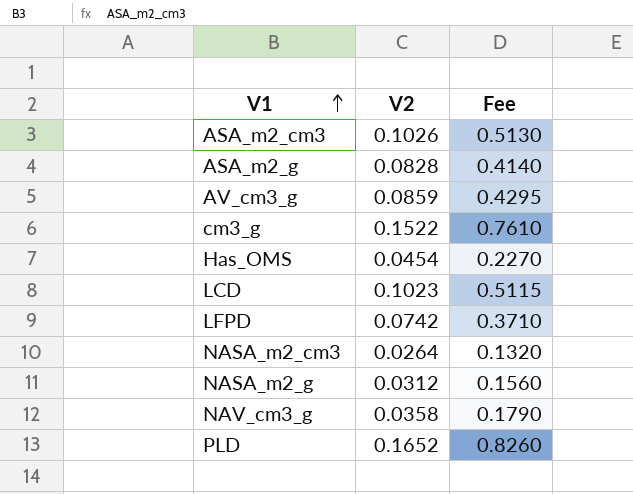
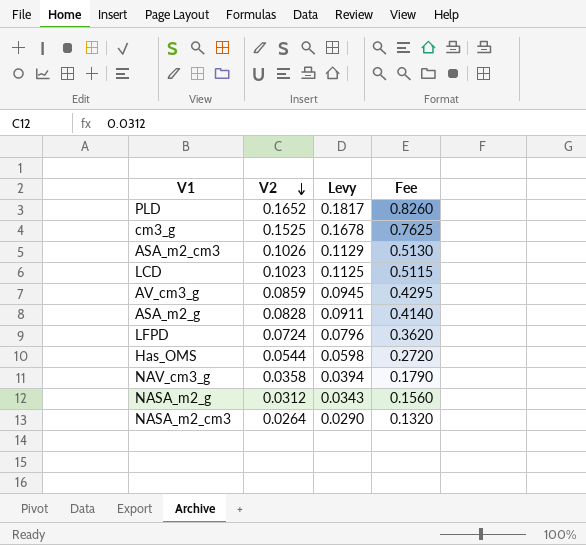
row order: V1 ascending -> V2 descending
column Levy | formula: none -> [V2] * 1.1
cm3_g | V2: 0.1522 -> 0.1525
cm3_g | Fee: 0.7610 -> 0.7625
LFPD | V2: 0.0742 -> 0.0724
LFPD | Fee: 0.3710 -> 0.3620
Has_OMS | V2: 0.0454 -> 0.0544
Has_OMS | Fee: 0.2270 -> 0.2720

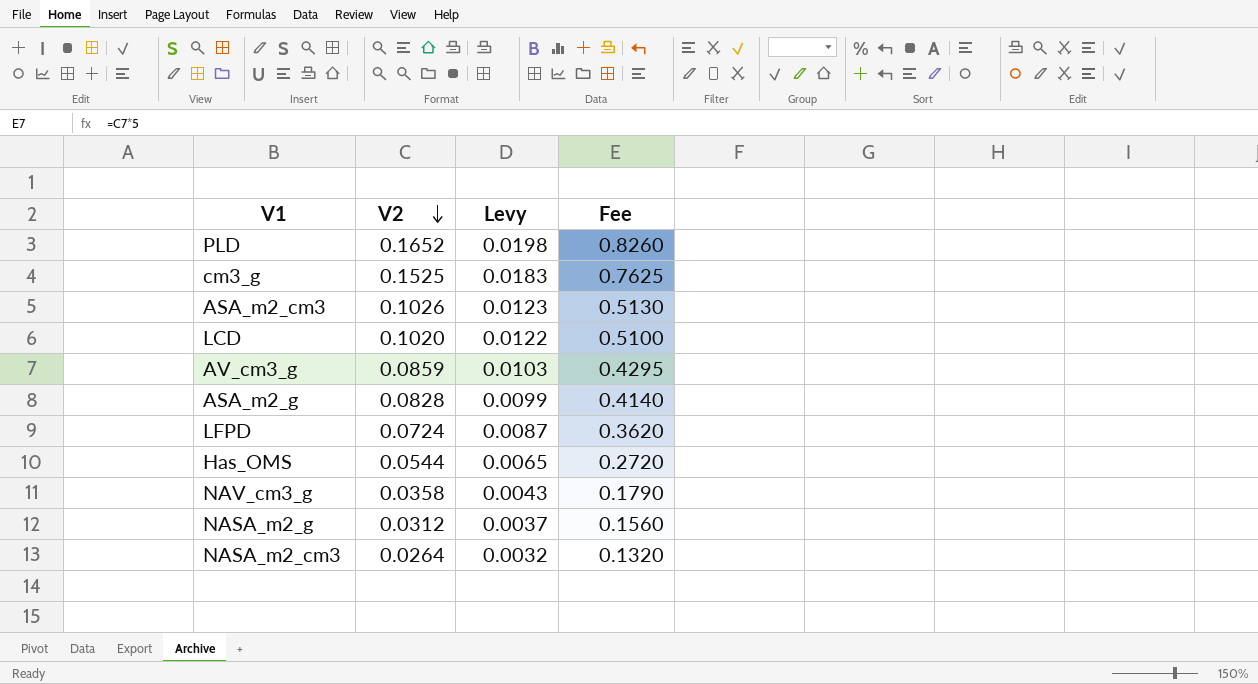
column Levy | formula: [V2] * 1.1 -> [V2] * 0.12
LCD | V2: 0.1023 -> 0.1020
LCD | Fee: 0.5115 -> 0.5100

